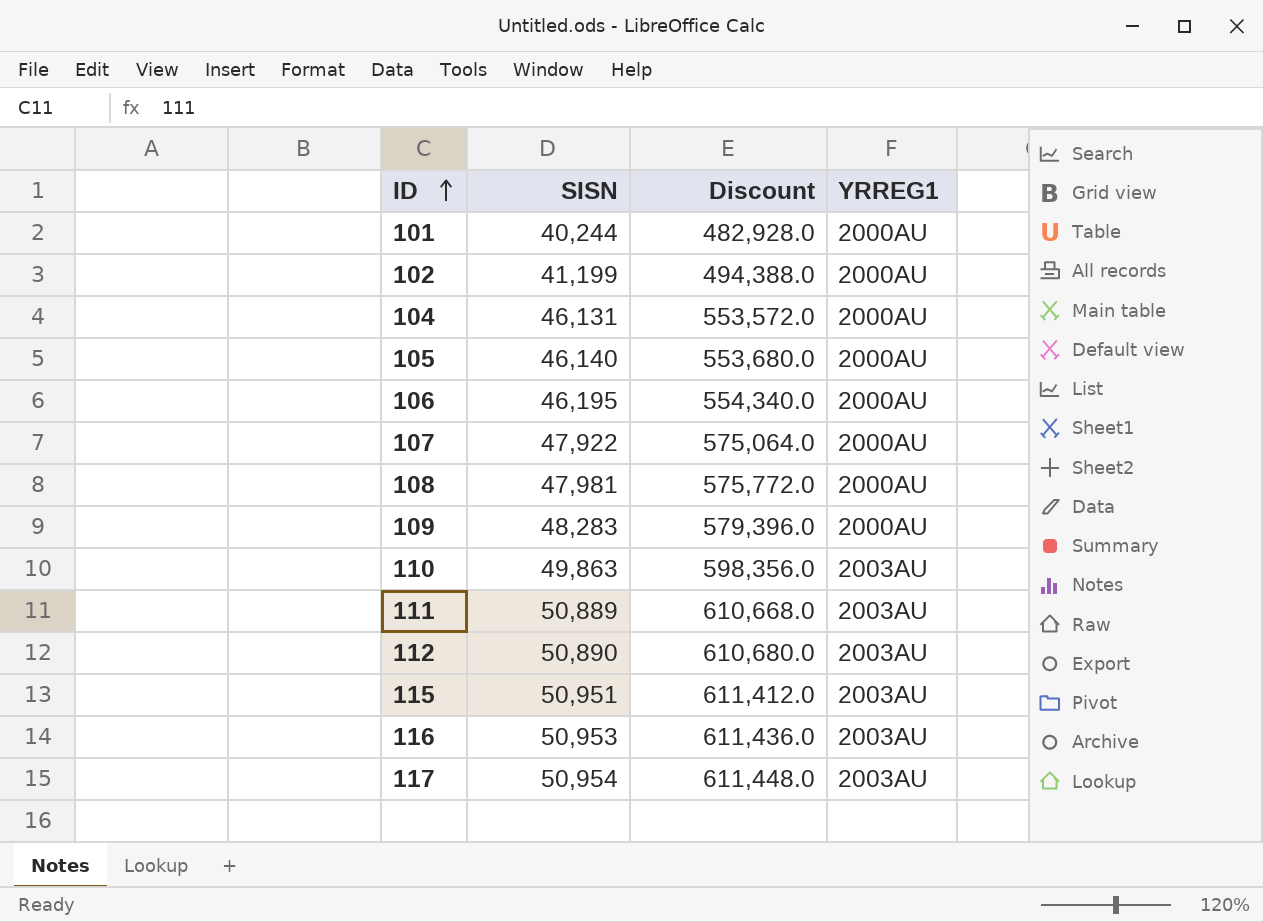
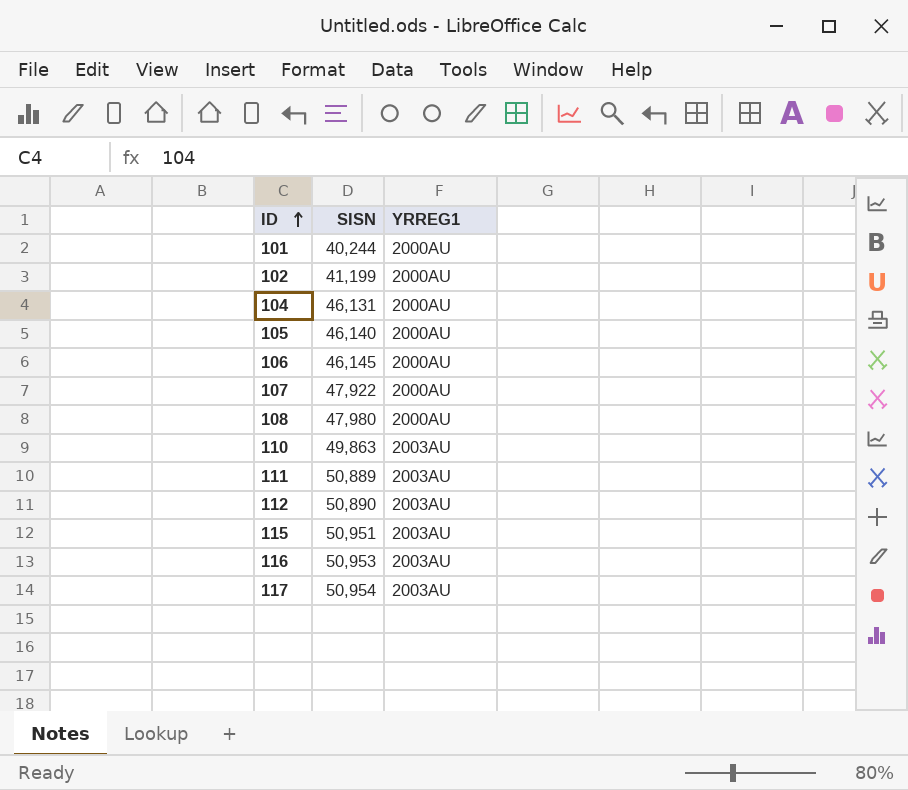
column Discount | formula: [SISN] * 12 -> none
row 109: 48,283 | 579,396.0 | 2000AU -> none
106 | SISN: 46,195 -> 46,145
108 | SISN: 47,981 -> 47,980

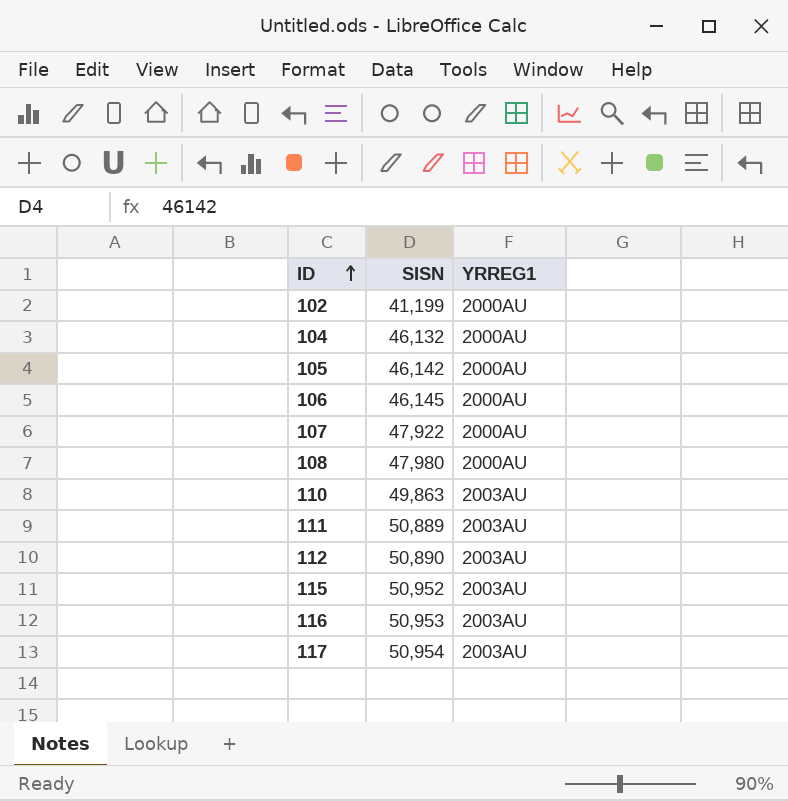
row 101: 40,244 | 2000AU -> none
104 | SISN: 46,131 -> 46,132
105 | SISN: 46,140 -> 46,142
115 | SISN: 50,951 -> 50,952

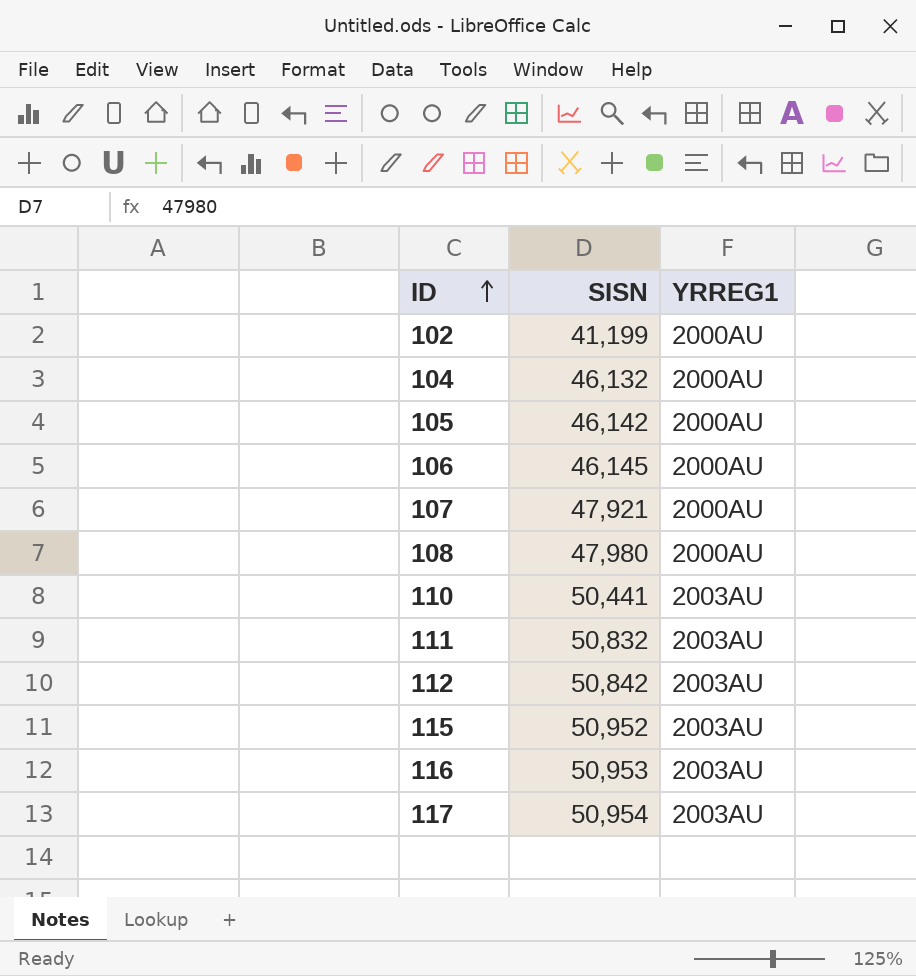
107 | SISN: 47,922 -> 47,921
110 | SISN: 49,863 -> 50,441
111 | SISN: 50,889 -> 50,832
112 | SISN: 50,890 -> 50,842

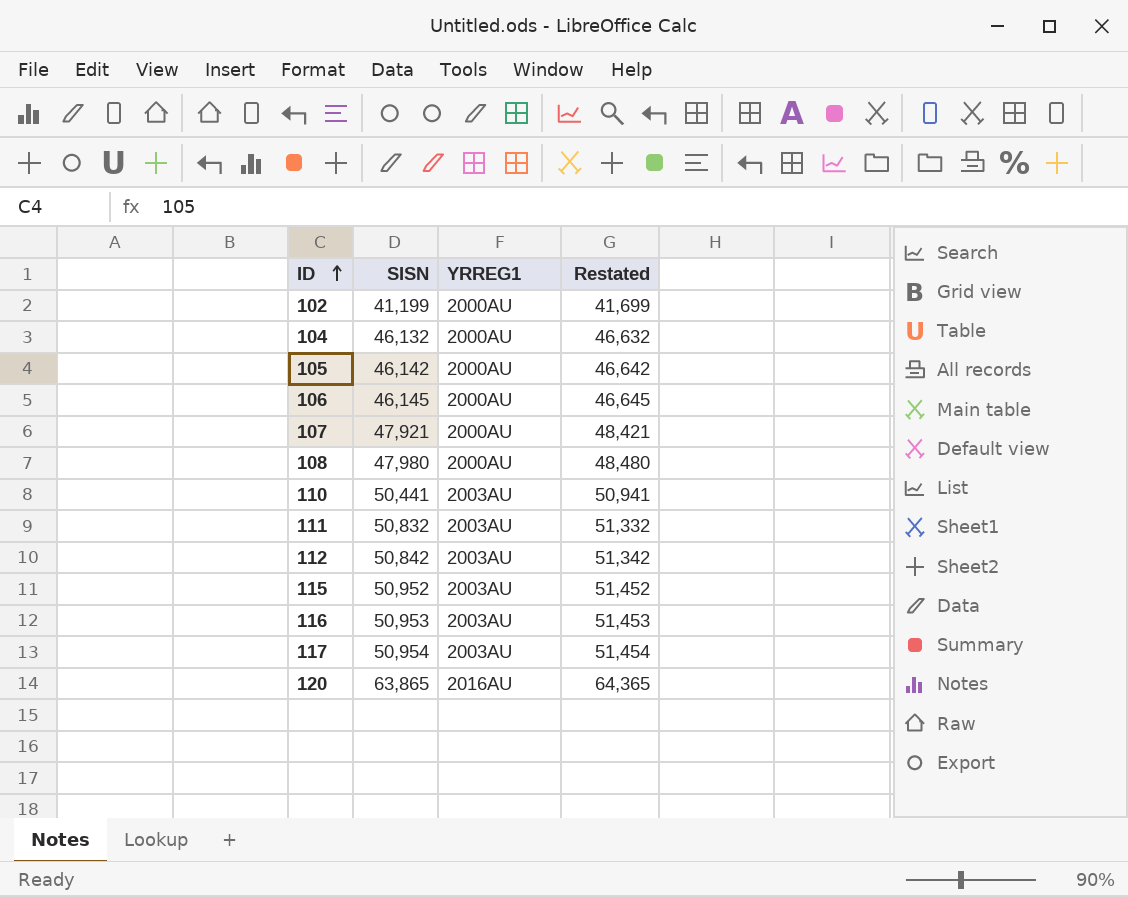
column Restated | formula: none -> [SISN] + 500
row 120: none -> 63,865 | 2016AU | 64,365

